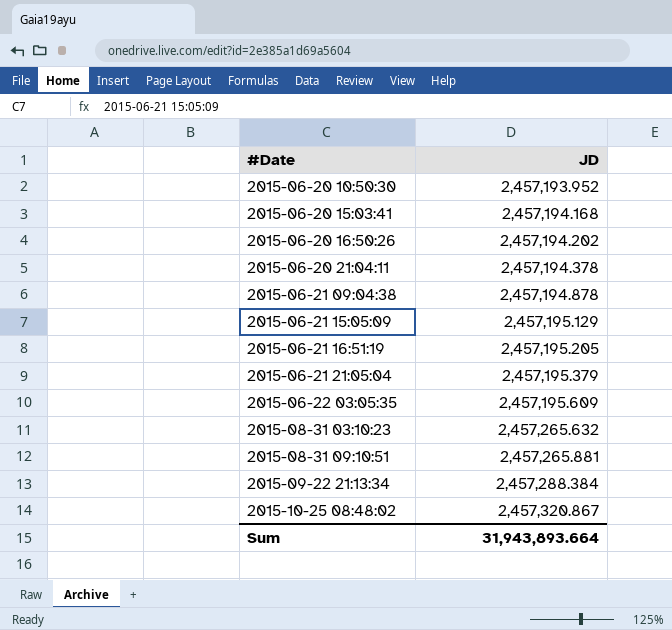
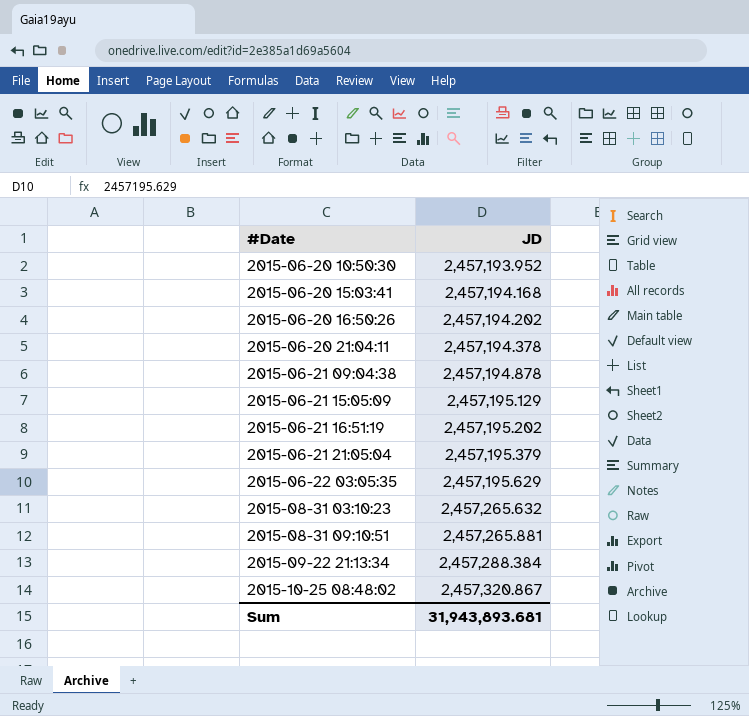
2015-06-21 16:51:19 | JD: 2,457,195.205 -> 2,457,195.202
2015-06-22 03:05:35 | JD: 2,457,195.609 -> 2,457,195.629
Sum | JD: 31,943,893.664 -> 31,943,893.681

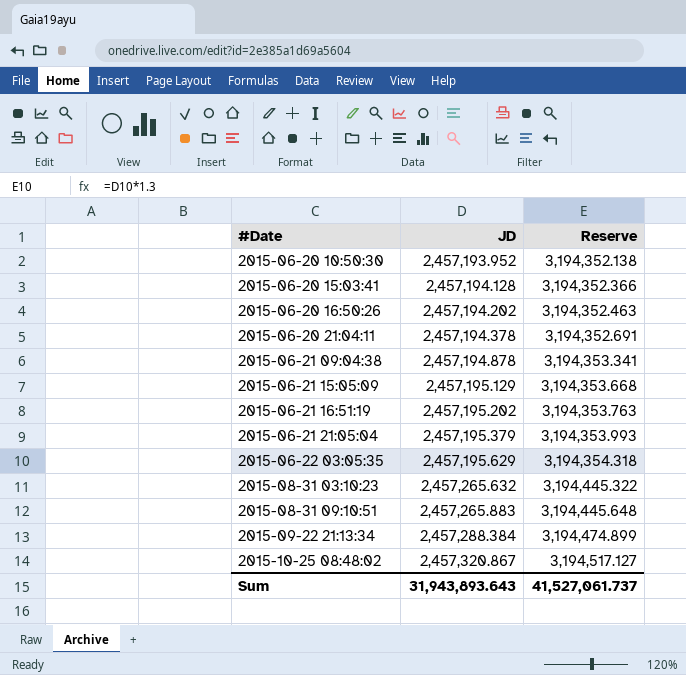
column Reserve | formula: none -> [JD] * 1.3
2015-06-20 15:03:41 | JD: 2,457,194.168 -> 2,457,194.128
2015-08-31 09:10:51 | JD: 2,457,265.881 -> 2,457,265.883
Sum | JD: 31,943,893.681 -> 31,943,893.643

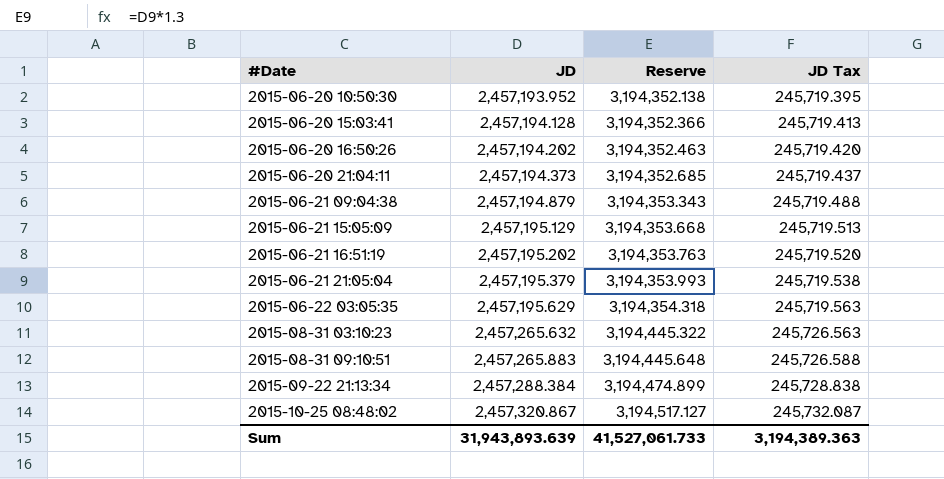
column JD Tax | formula: none -> [JD] * 0.1
2015-06-20 21:04:11 | JD: 2,457,194.378 -> 2,457,194.373
2015-06-20 21:04:11 | Reserve: 3,194,352.691 -> 3,194,352.685
2015-06-21 09:04:38 | JD: 2,457,194.878 -> 2,457,194.879
2015-06-21 09:04:38 | Reserve: 3,194,353.341 -> 3,194,353.343
Sum | JD: 31,943,893.643 -> 31,943,893.639
Sum | Reserve: 41,527,061.737 -> 41,527,061.733

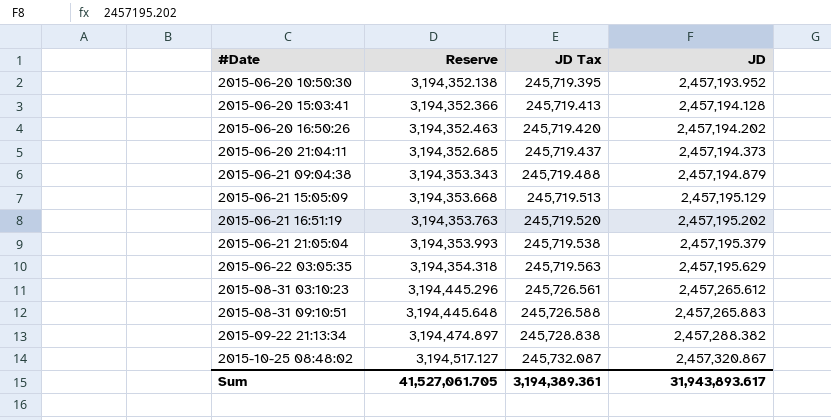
column JD | position: 2 -> 4
2015-08-31 03:10:23 | Reserve: 3,194,445.322 -> 3,194,445.296
2015-08-31 03:10:23 | JD Tax: 245,726.563 -> 245,726.561
2015-08-31 03:10:23 | JD: 2,457,265.632 -> 2,457,265.612
2015-09-22 21:13:34 | Reserve: 3,194,474.899 -> 3,194,474.897
2015-09-22 21:13:34 | JD: 2,457,288.384 -> 2,457,288.382
Sum | Reserve: 41,527,061.733 -> 41,527,061.705
Sum | JD Tax: 3,194,389.363 -> 3,194,389.361
Sum | JD: 31,943,893.639 -> 31,943,893.617

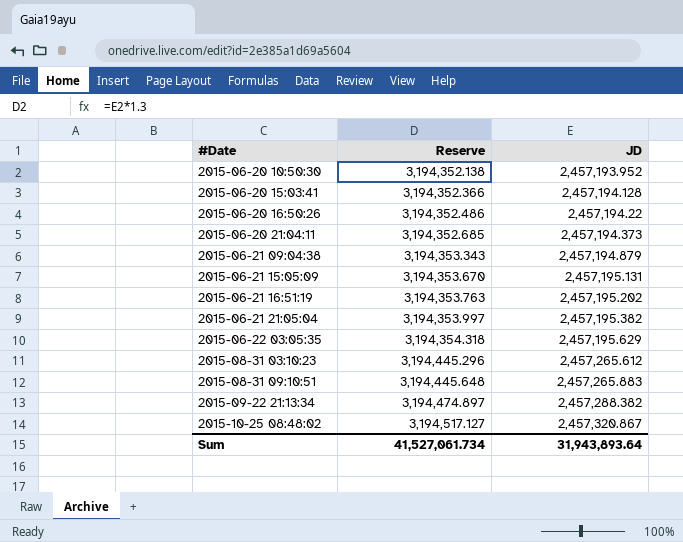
column JD Tax | formula: [JD] * 0.1 -> none
2015-06-20 16:50:26 | Reserve: 3,194,352.463 -> 3,194,352.486
2015-06-20 16:50:26 | JD: 2,457,194.202 -> 2,457,194.22
2015-06-21 15:05:09 | Reserve: 3,194,353.668 -> 3,194,353.670
2015-06-21 15:05:09 | JD: 2,457,195.129 -> 2,457,195.131
2015-06-21 21:05:04 | Reserve: 3,194,353.993 -> 3,194,353.997
2015-06-21 21:05:04 | JD: 2,457,195.379 -> 2,457,195.382
Sum | Reserve: 41,527,061.705 -> 41,527,061.734
Sum | JD: 31,943,893.617 -> 31,943,893.64

